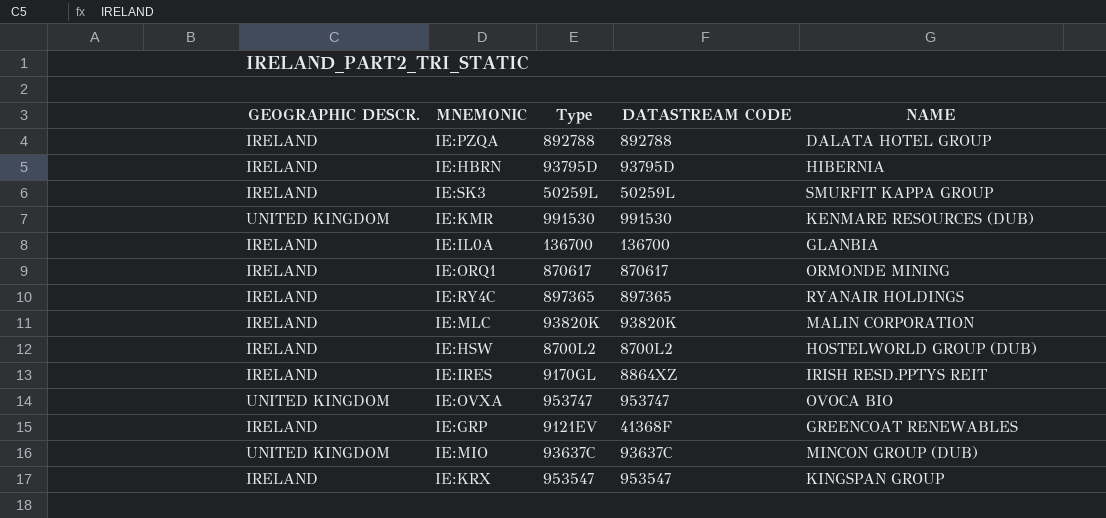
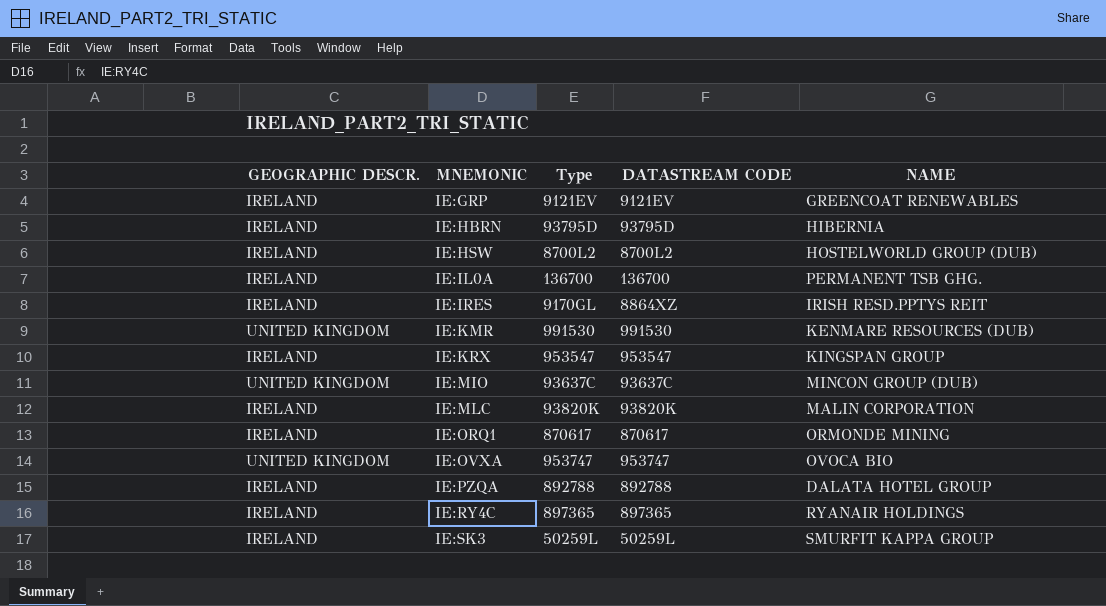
row order: none -> MNEMONIC ascending
IE:GRP | DATASTREAM CODE: 41368F -> 9121EV
IE:IL0A | NAME: GLANBIA -> PERMANENT TSB GHG.

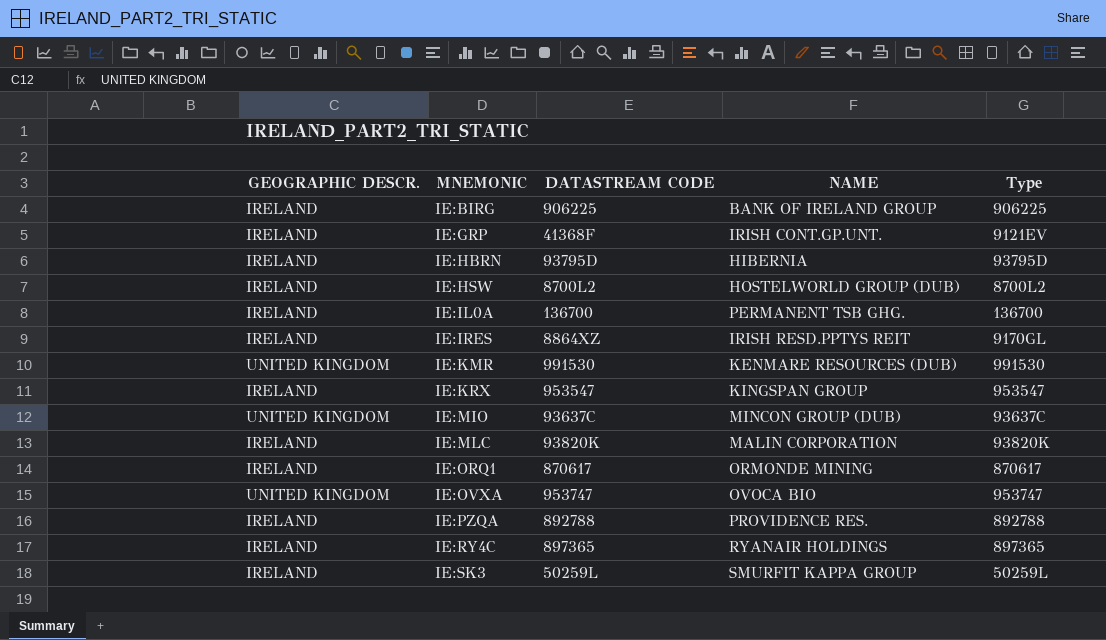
column Type | position: 3 -> 5
row IE:BIRG: none -> IRELAND | 906225 | BANK OF IRELAND GROUP | 906225
IE:GRP | DATASTREAM CODE: 9121EV -> 41368F
IE:GRP | NAME: GREENCOAT RENEWABLES -> IRISH CONT.GP.UNT.
IE:PZQA | NAME: DALATA HOTEL GROUP -> PROVIDENCE RES.

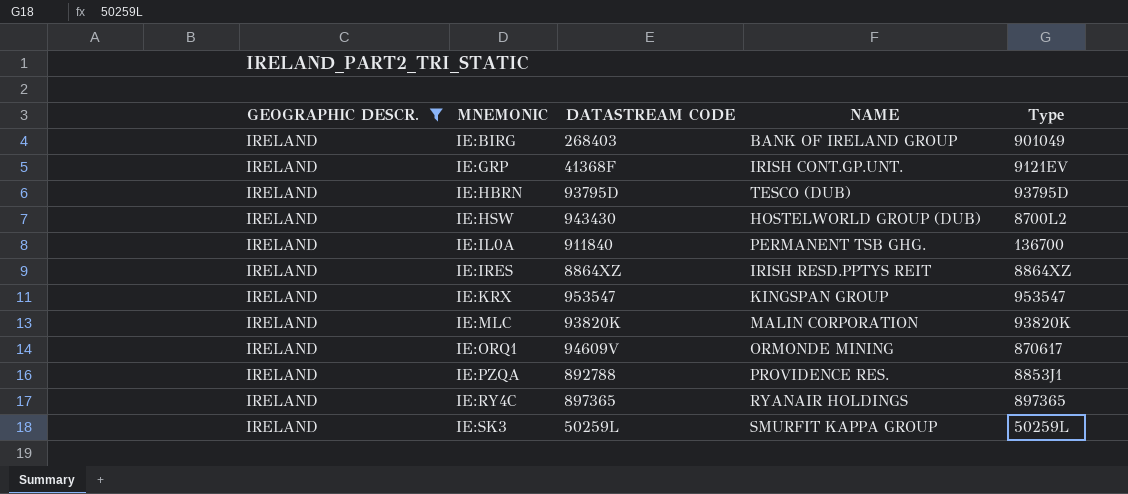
filter: none -> GEOGRAPHIC DESCR. = IRELAND
IE:BIRG | DATASTREAM CODE: 906225 -> 268403
IE:BIRG | Type: 906225 -> 901049
IE:HBRN | NAME: HIBERNIA -> TESCO (DUB)
IE:HSW | DATASTREAM CODE: 8700L2 -> 943430
IE:IL0A | DATASTREAM CODE: 136700 -> 911840
IE:IRES | Type: 9170GL -> 8864XZ
IE:ORQ1 | DATASTREAM CODE: 870617 -> 94609V
IE:PZQA | Type: 892788 -> 8853J1

